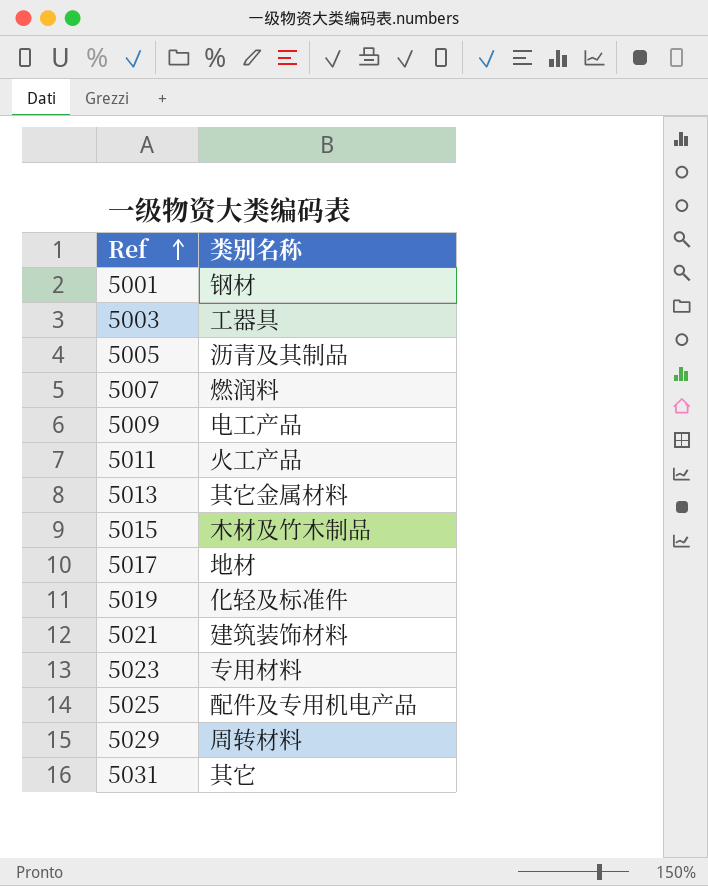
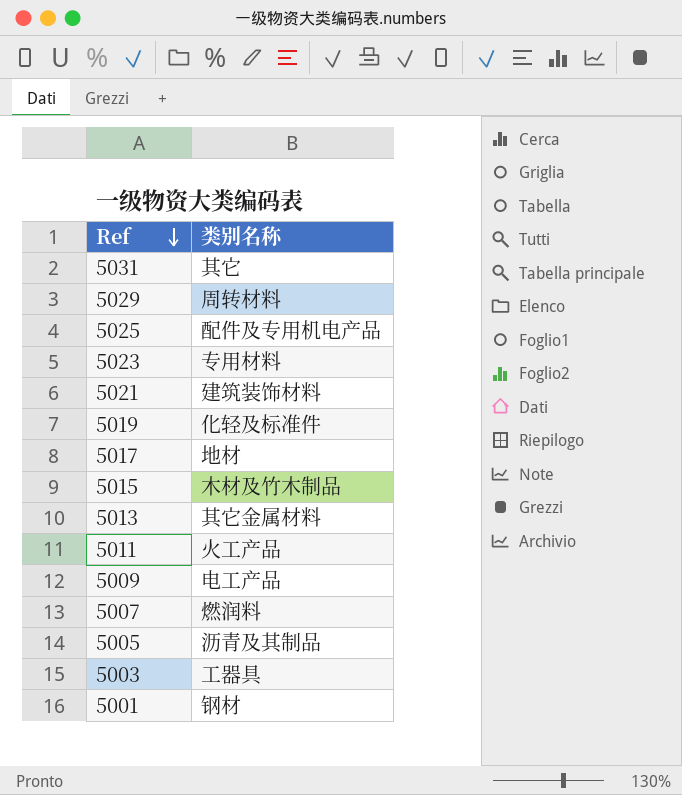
row order: Ref ascending -> Ref descending

